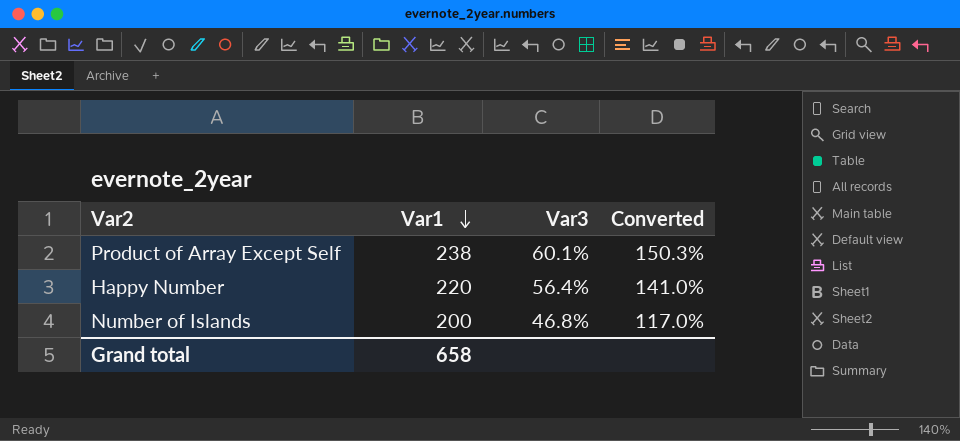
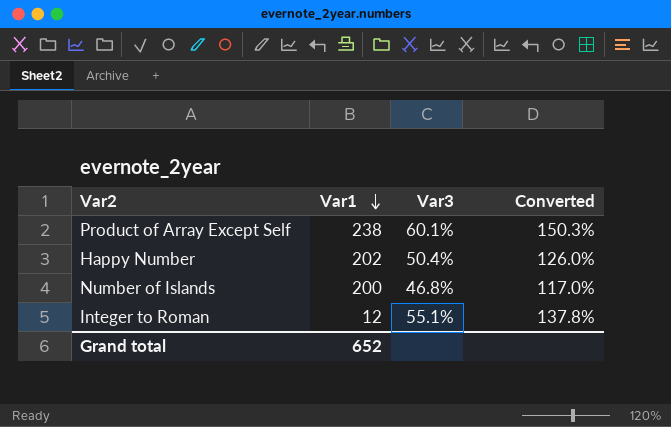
Happy Number | Var1: 220 -> 202
Happy Number | Var3: 56.4% -> 50.4%
Happy Number | Converted: 141.0% -> 126.0%
row Integer to Roman: none -> 12 | 55.1% | 137.8%
Grand total | Var1: 658 -> 652

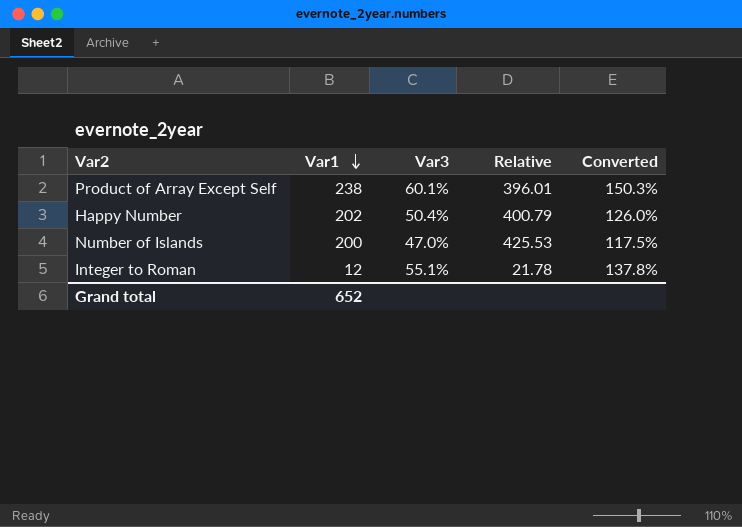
column Relative | formula: none -> [Var1] / [Var3]
Number of Islands | Var3: 46.8% -> 47.0%
Number of Islands | Converted: 117.0% -> 117.5%

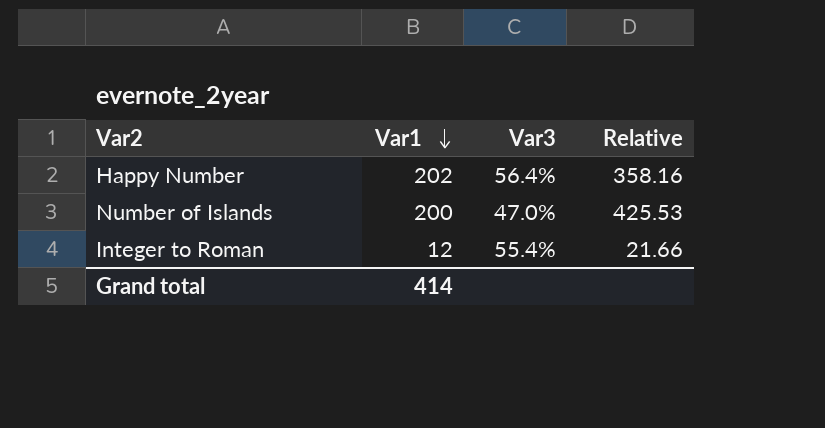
column Converted | formula: [Var3] * 2.5 -> none
row Product of Array Except Self: 238 | 60.1% | 396.01 | 150.3% -> none
Happy Number | Var3: 50.4% -> 56.4%
Happy Number | Relative: 400.79 -> 358.16
Integer to Roman | Var3: 55.1% -> 55.4%
Integer to Roman | Relative: 21.78 -> 21.66
Grand total | Var1: 652 -> 414

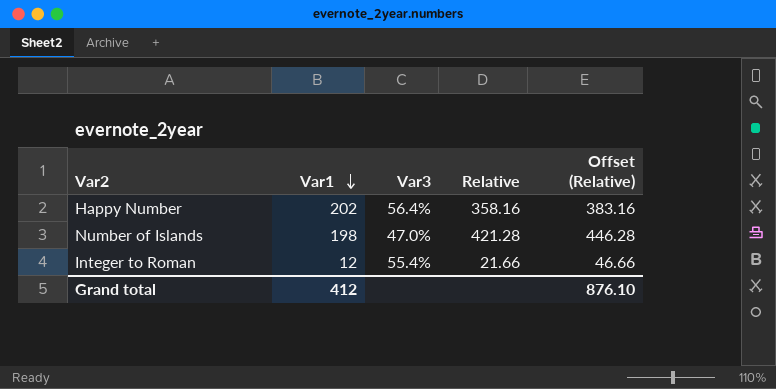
column Offset (Relative) | formula: none -> [Relative] + 25
Number of Islands | Var1: 200 -> 198
Number of Islands | Relative: 425.53 -> 421.28
Grand total | Var1: 414 -> 412

